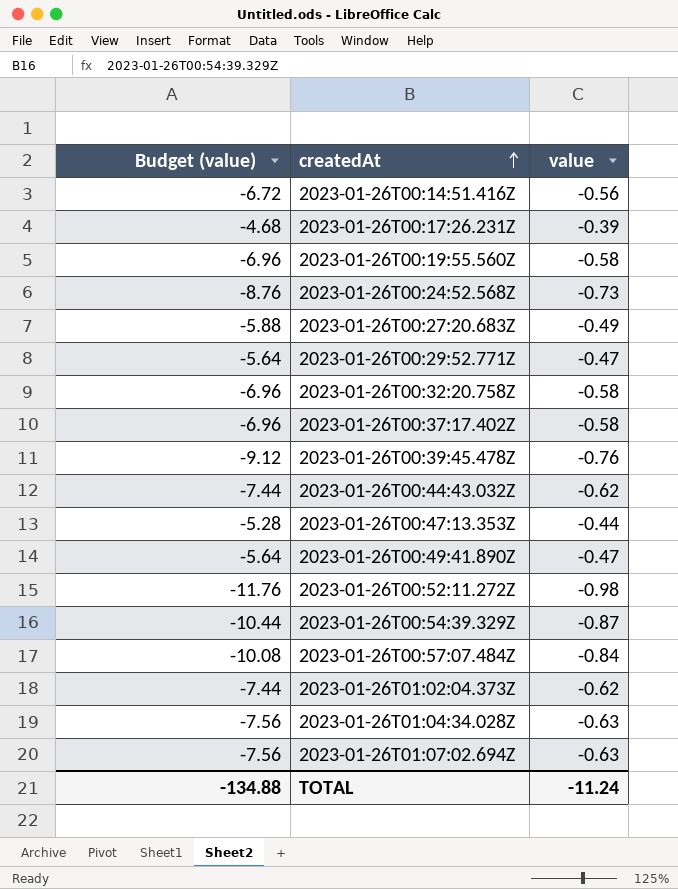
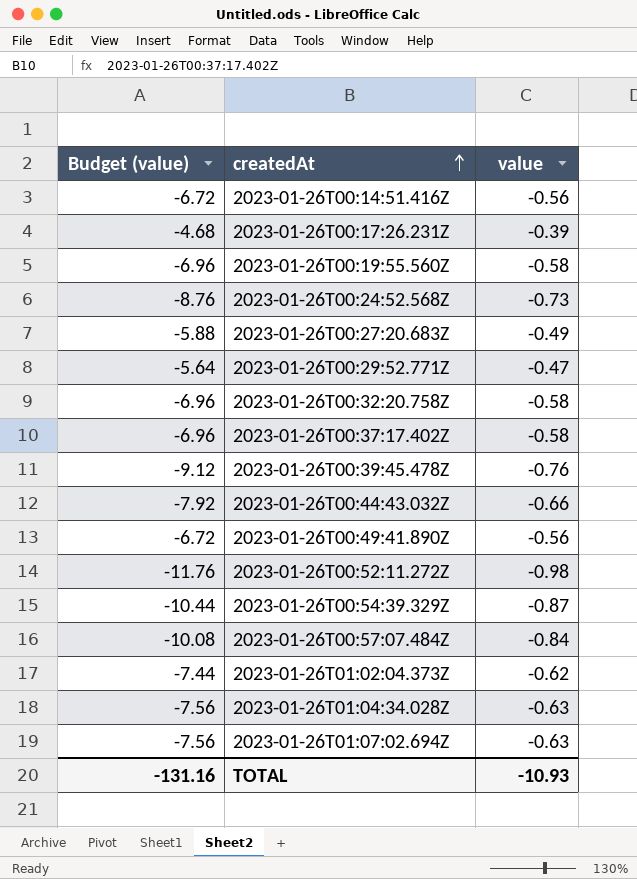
row 2023-01-26T00:47:13.353Z: -5.28 | -0.44 -> none
2023-01-26T00:44:43.032Z | Budget (value): -7.44 -> -7.92
2023-01-26T00:44:43.032Z | value: -0.62 -> -0.66
2023-01-26T00:49:41.890Z | Budget (value): -5.64 -> -6.72
2023-01-26T00:49:41.890Z | value: -0.47 -> -0.56
TOTAL | Budget (value): -134.88 -> -131.16
TOTAL | value: -11.24 -> -10.93

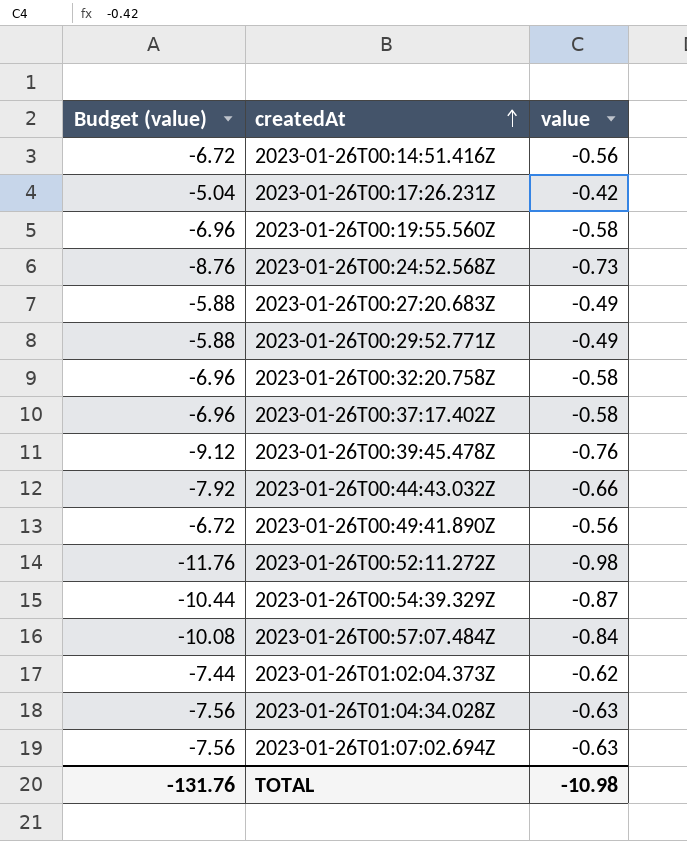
2023-01-26T00:17:26.231Z | Budget (value): -4.68 -> -5.04
2023-01-26T00:17:26.231Z | value: -0.39 -> -0.42
2023-01-26T00:29:52.771Z | Budget (value): -5.64 -> -5.88
2023-01-26T00:29:52.771Z | value: -0.47 -> -0.49
TOTAL | Budget (value): -131.16 -> -131.76
TOTAL | value: -10.93 -> -10.98

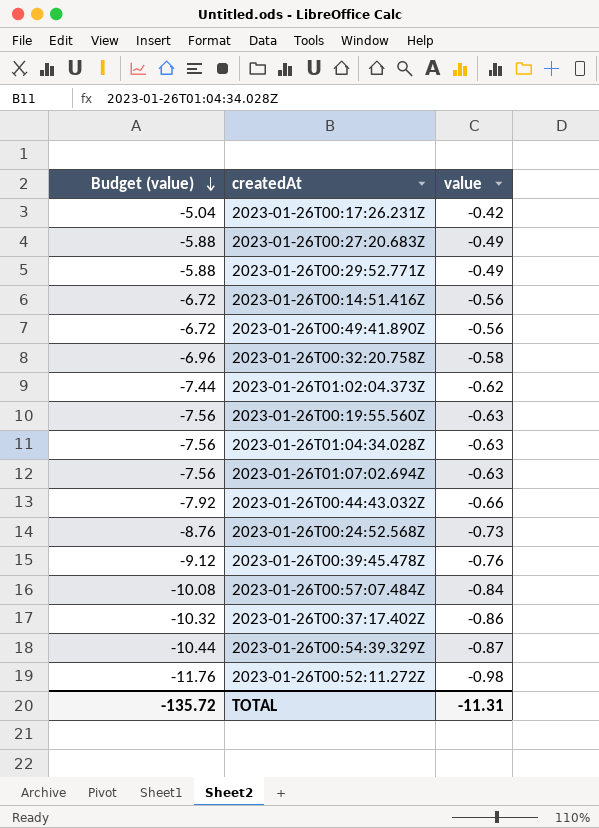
row order: createdAt ascending -> Budget (value) descending
2023-01-26T00:19:55.560Z | Budget (value): -6.96 -> -7.56
2023-01-26T00:19:55.560Z | value: -0.58 -> -0.63
2023-01-26T00:37:17.402Z | Budget (value): -6.96 -> -10.32
2023-01-26T00:37:17.402Z | value: -0.58 -> -0.86
TOTAL | Budget (value): -131.76 -> -135.72
TOTAL | value: -10.98 -> -11.31

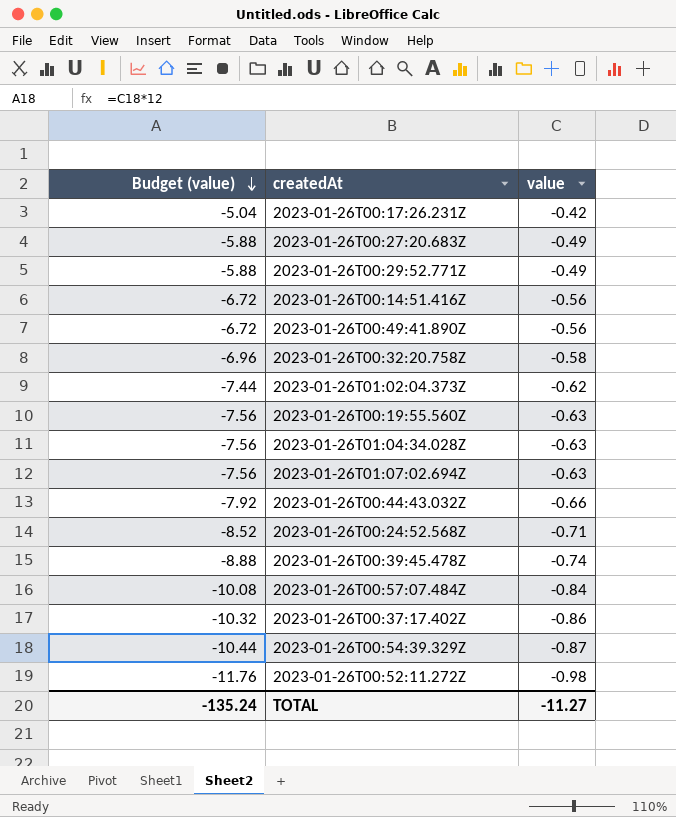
2023-01-26T00:24:52.568Z | Budget (value): -8.76 -> -8.52
2023-01-26T00:24:52.568Z | value: -0.73 -> -0.71
2023-01-26T00:39:45.478Z | Budget (value): -9.12 -> -8.88
2023-01-26T00:39:45.478Z | value: -0.76 -> -0.74
TOTAL | Budget (value): -135.72 -> -135.24
TOTAL | value: -11.31 -> -11.27

